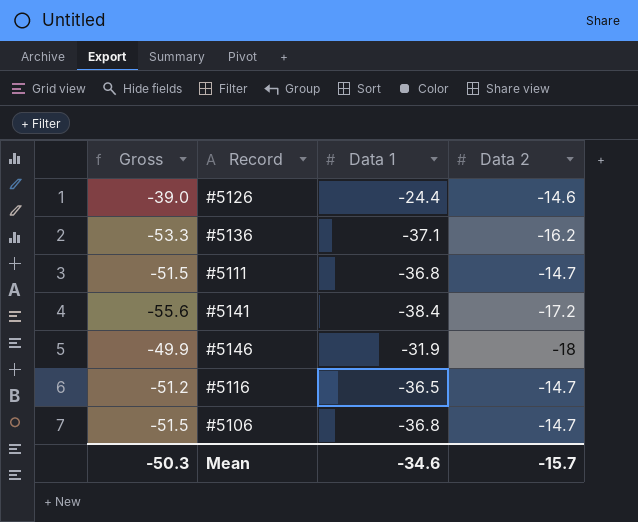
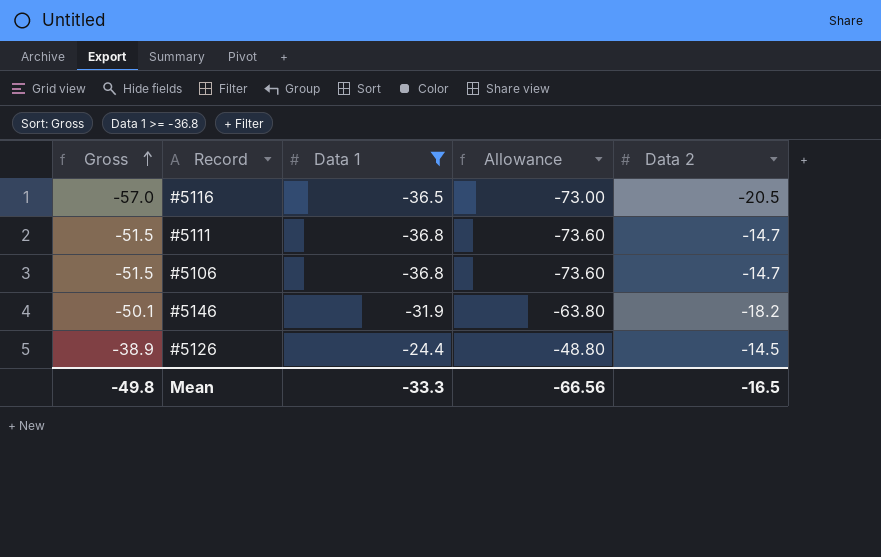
filter: none -> Data 1 >= -36.8
row order: none -> Gross ascending
column Allowance | formula: none -> [Data 1] * 2
#5116 | Gross: -51.2 -> -57.0
#5116 | Data 2: -14.7 -> -20.5
#5146 | Gross: -49.9 -> -50.1
#5146 | Data 2: -18 -> -18.2
#5126 | Gross: -39.0 -> -38.9
#5126 | Data 2: -14.6 -> -14.5
Mean | Gross: -50.3 -> -49.8
Mean | Data 1: -34.6 -> -33.3
Mean | Data 2: -15.7 -> -16.5

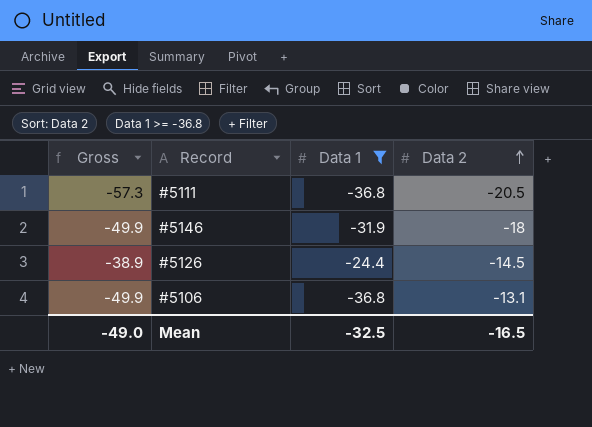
row order: Gross ascending -> Data 2 ascending
column Allowance | formula: [Data 1] * 2 -> none
row #5116: -57.0 | -36.5 | -73.00 | -20.5 -> none
#5111 | Gross: -51.5 -> -57.3
#5111 | Data 2: -14.7 -> -20.5
#5146 | Gross: -50.1 -> -49.9
#5146 | Data 2: -18.2 -> -18
#5106 | Gross: -51.5 -> -49.9
#5106 | Data 2: -14.7 -> -13.1
Mean | Gross: -49.8 -> -49.0
Mean | Data 1: -33.3 -> -32.5

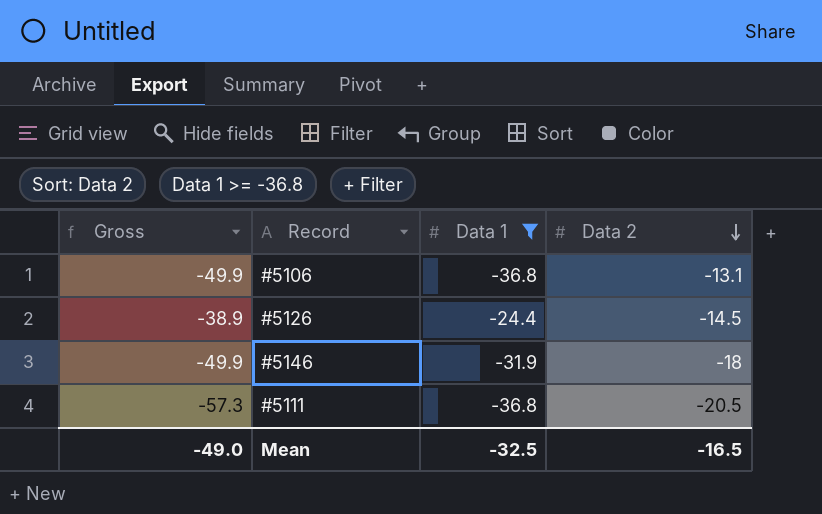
row order: Data 2 ascending -> Data 2 descending

